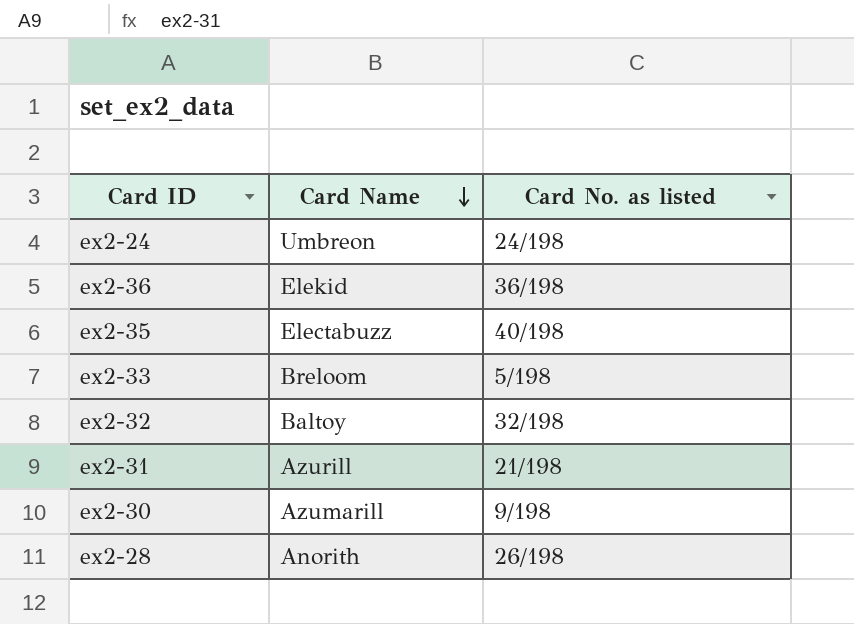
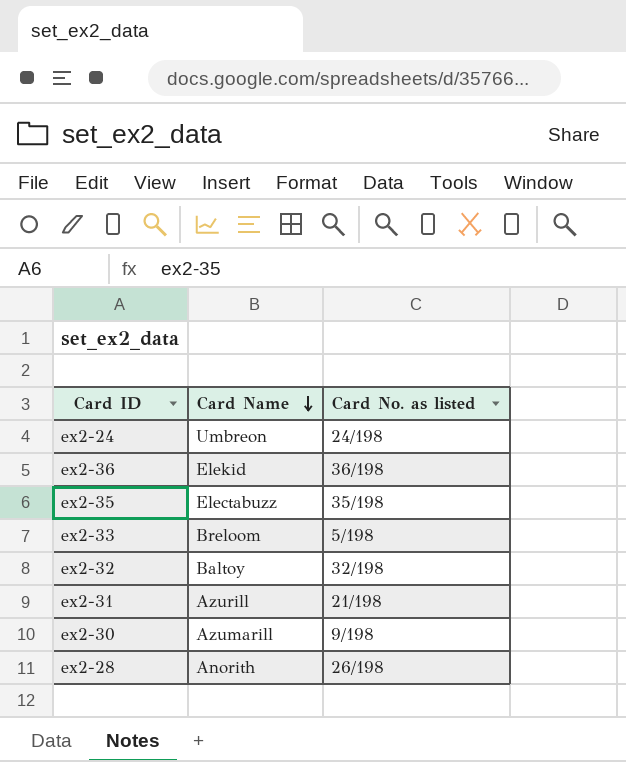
ex2-35 | Card No. as listed: 40/198 -> 35/198

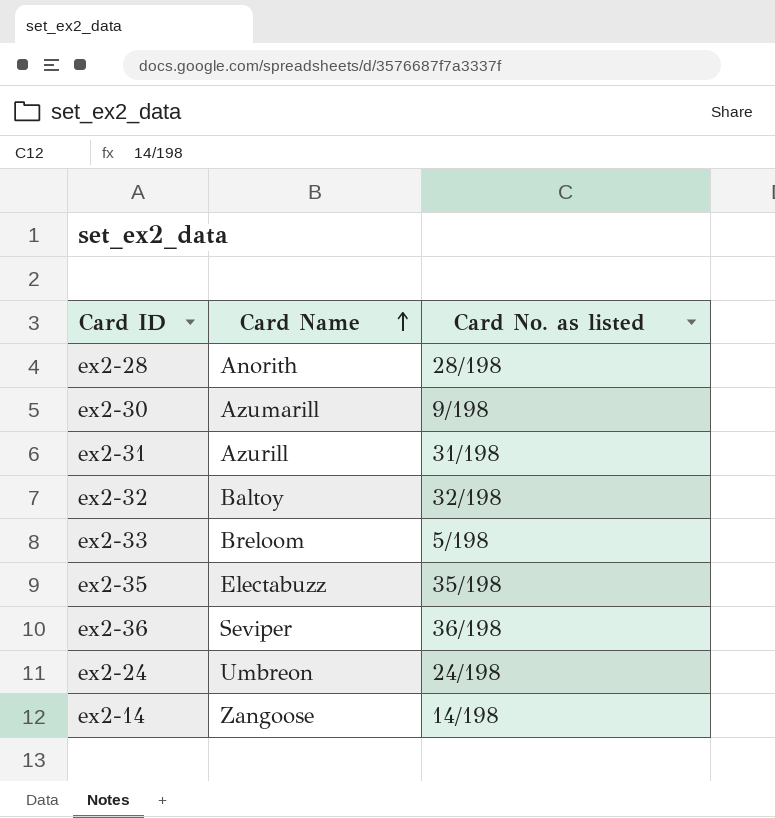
row order: Card Name descending -> Card Name ascending
ex2-28 | Card No. as listed: 26/198 -> 28/198
ex2-31 | Card No. as listed: 21/198 -> 31/198
ex2-36 | Card Name: Elekid -> Seviper
row ex2-14: none -> Zangoose | 14/198

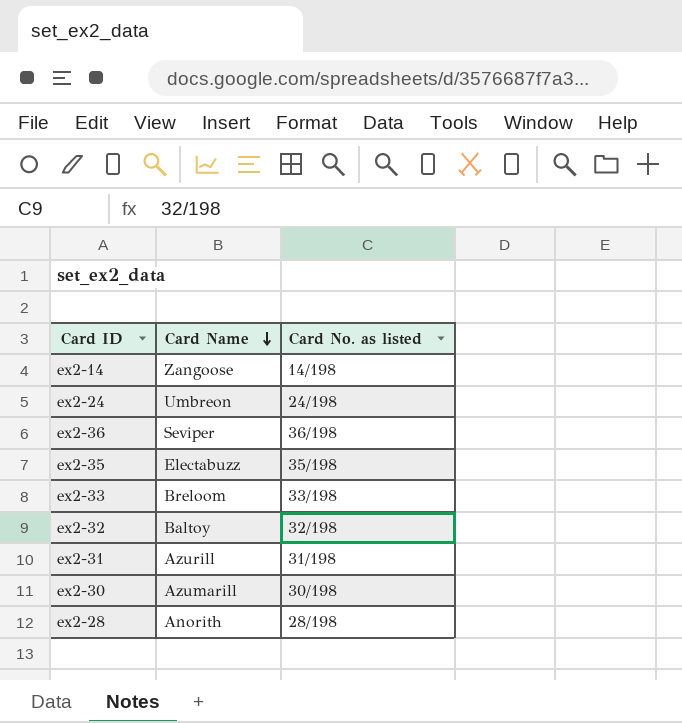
row order: Card Name ascending -> Card Name descending
ex2-33 | Card No. as listed: 5/198 -> 33/198
ex2-30 | Card No. as listed: 9/198 -> 30/198

